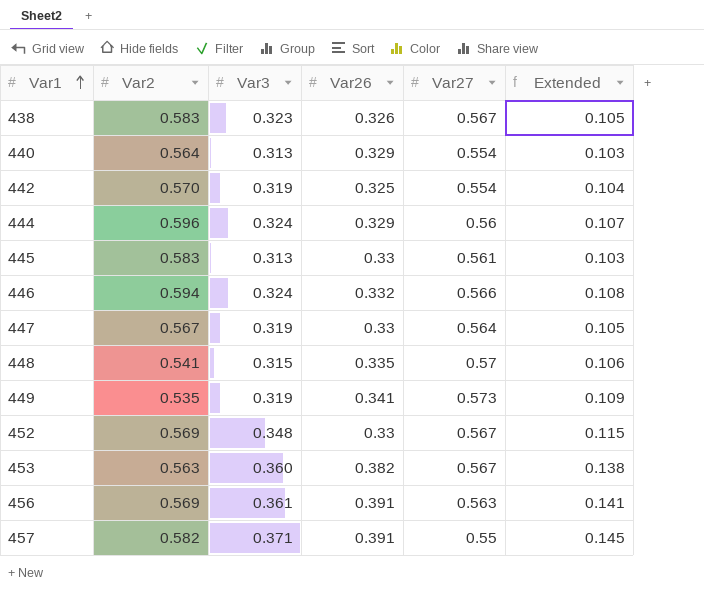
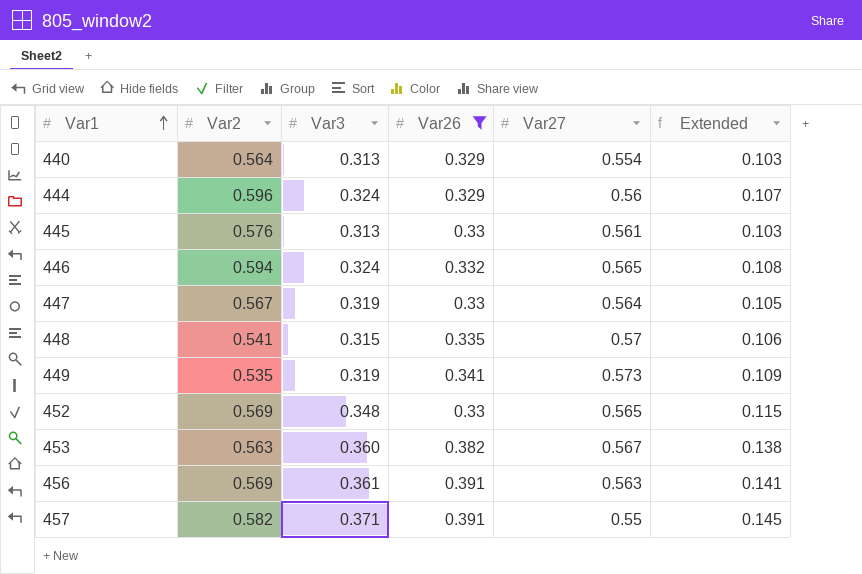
filter: none -> Var26 >= 0.329
445 | Var2: 0.583 -> 0.576
446 | Var27: 0.566 -> 0.565
452 | Var27: 0.567 -> 0.565

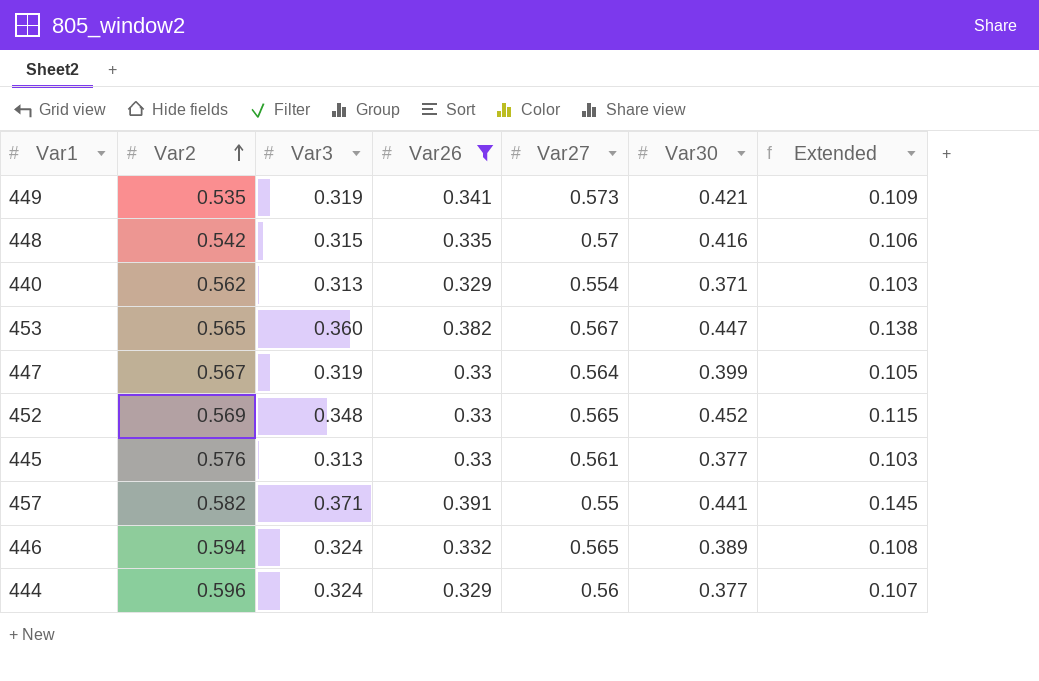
row order: Var1 ascending -> Var2 ascending
column Var30 | position: none -> 6
row 456: 0.569 | 0.361 | 0.391 | 0.563 | 0.141 -> none
448 | Var2: 0.541 -> 0.542
440 | Var2: 0.564 -> 0.562
453 | Var2: 0.563 -> 0.565

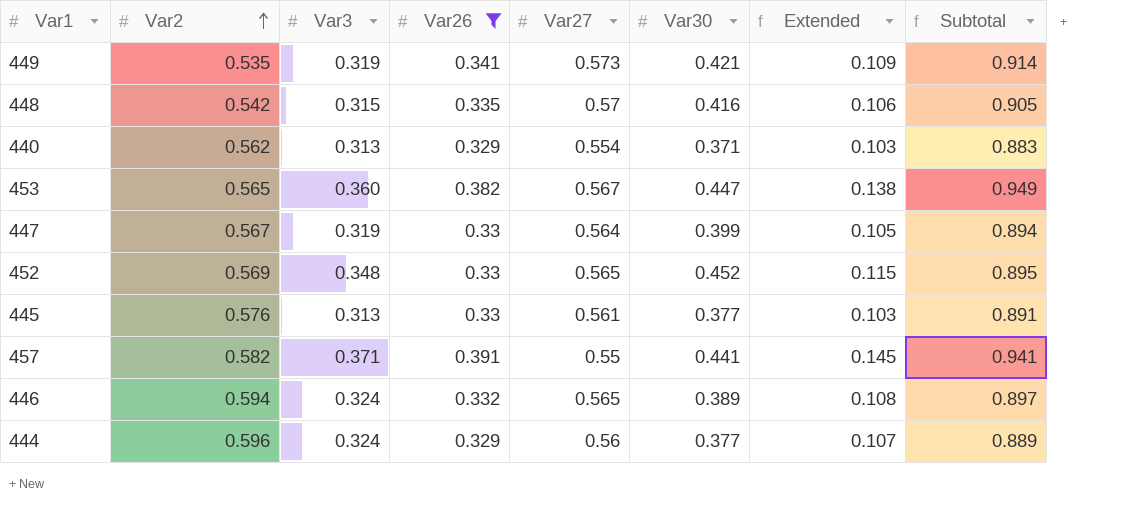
column Subtotal | formula: none -> [Var26] + [Var27]

